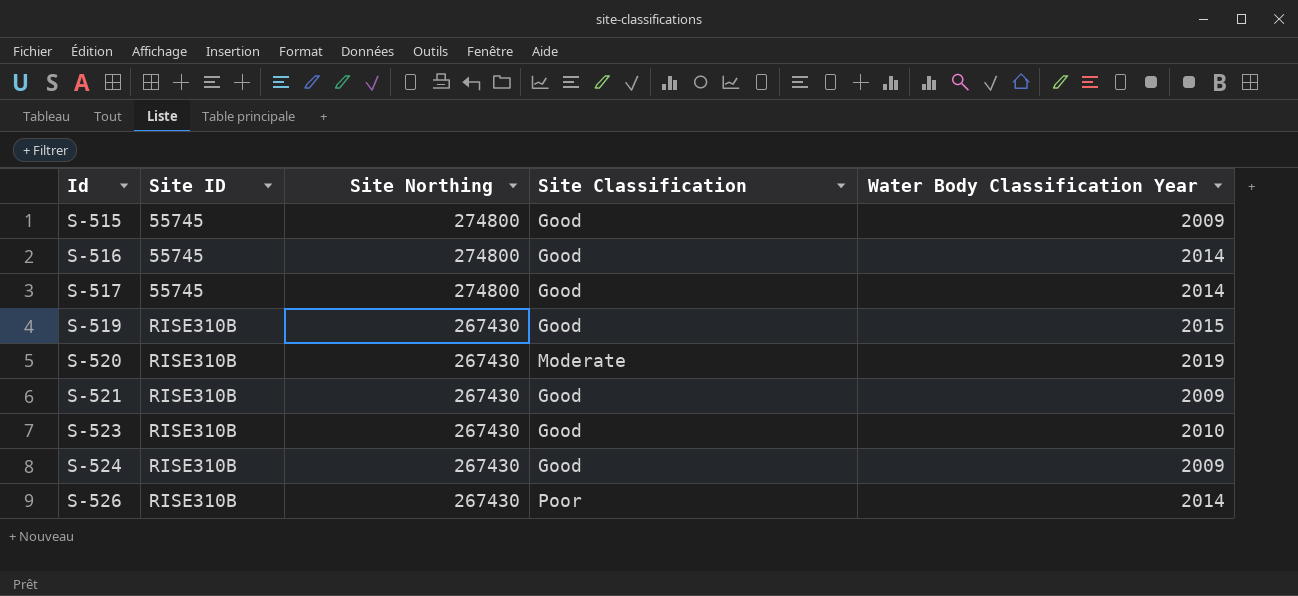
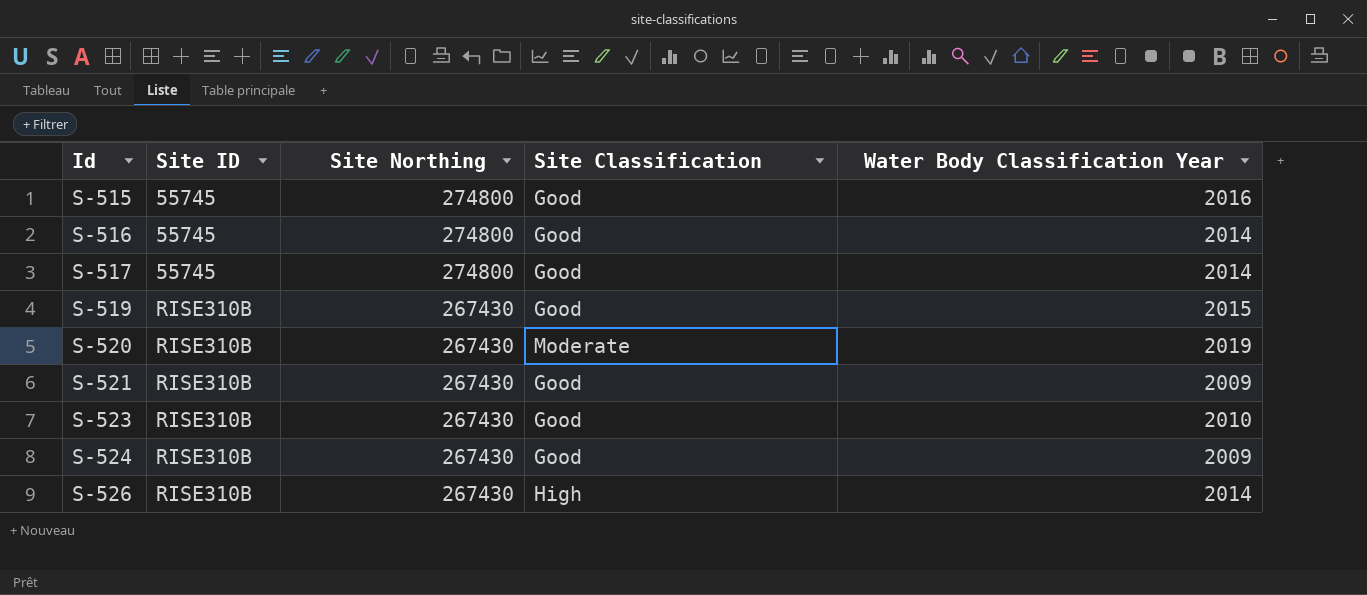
S-515 | Water Body Classification Year: 2009 -> 2016
S-526 | Site Classification: Poor -> High

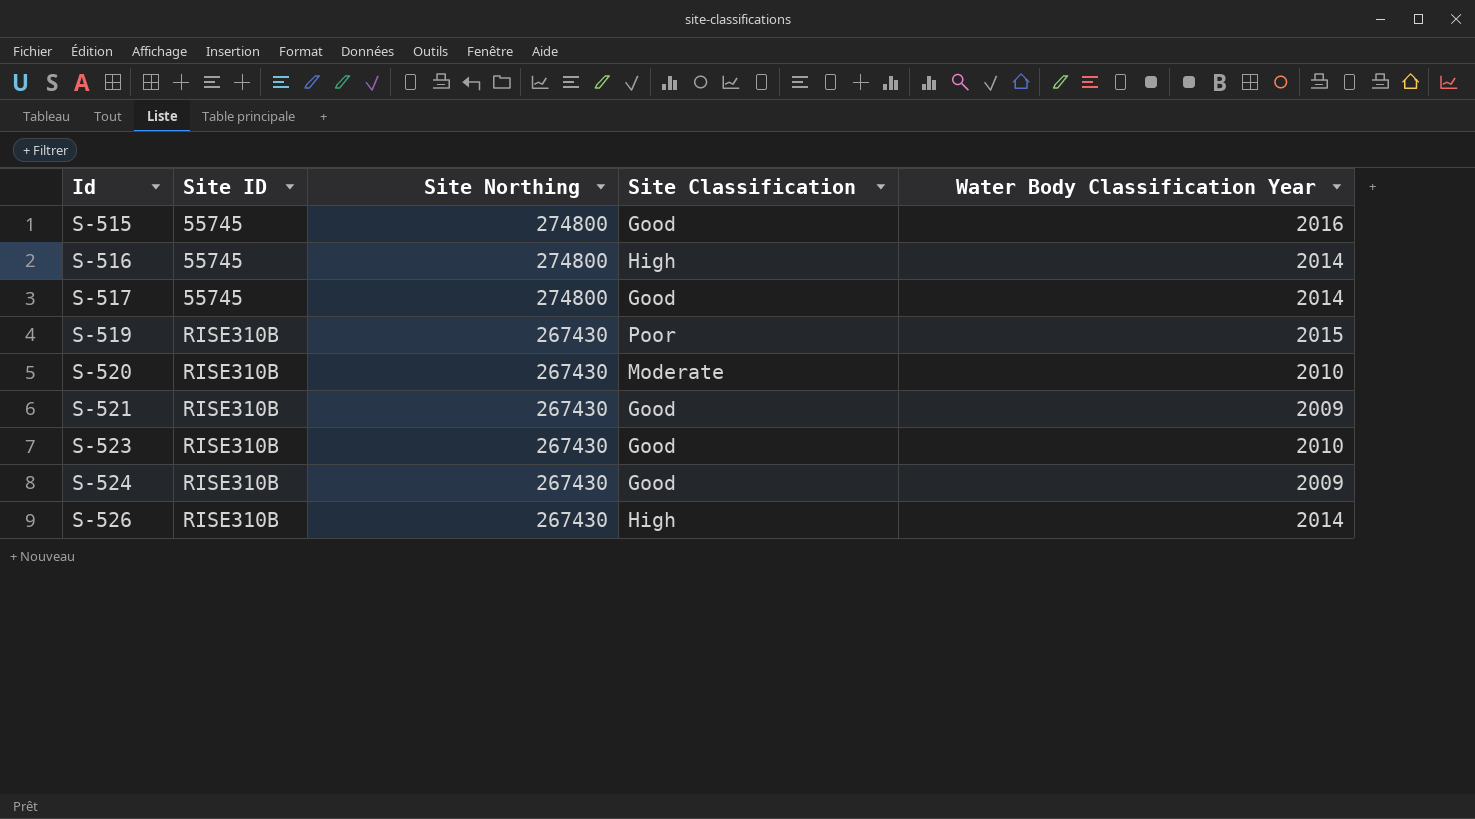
S-516 | Site Classification: Good -> High
S-519 | Site Classification: Good -> Poor
S-520 | Water Body Classification Year: 2019 -> 2010

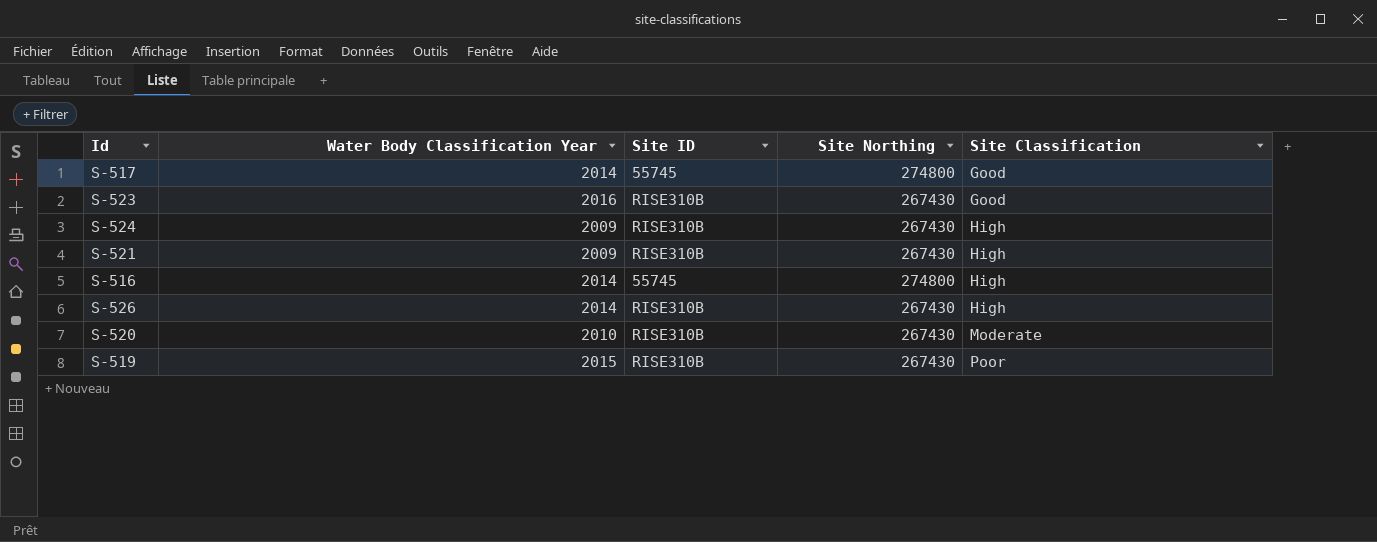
row order: Id ascending -> Site Classification ascending
column Water Body Classification Year | position: 5 -> 2
row S-515: 55745 | 274800 | Good | 2016 -> none
S-523 | Water Body Classification Year: 2010 -> 2016
S-524 | Site Classification: Good -> High
S-521 | Site Classification: Good -> High

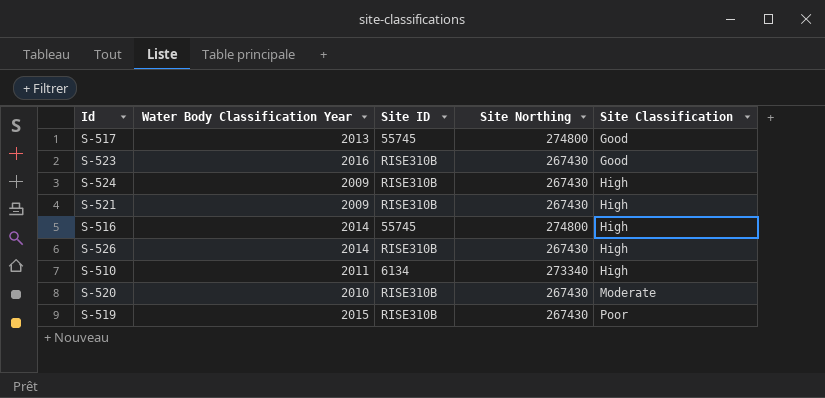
S-517 | Water Body Classification Year: 2014 -> 2013
row S-510: none -> 2011 | 6134 | 273340 | High

